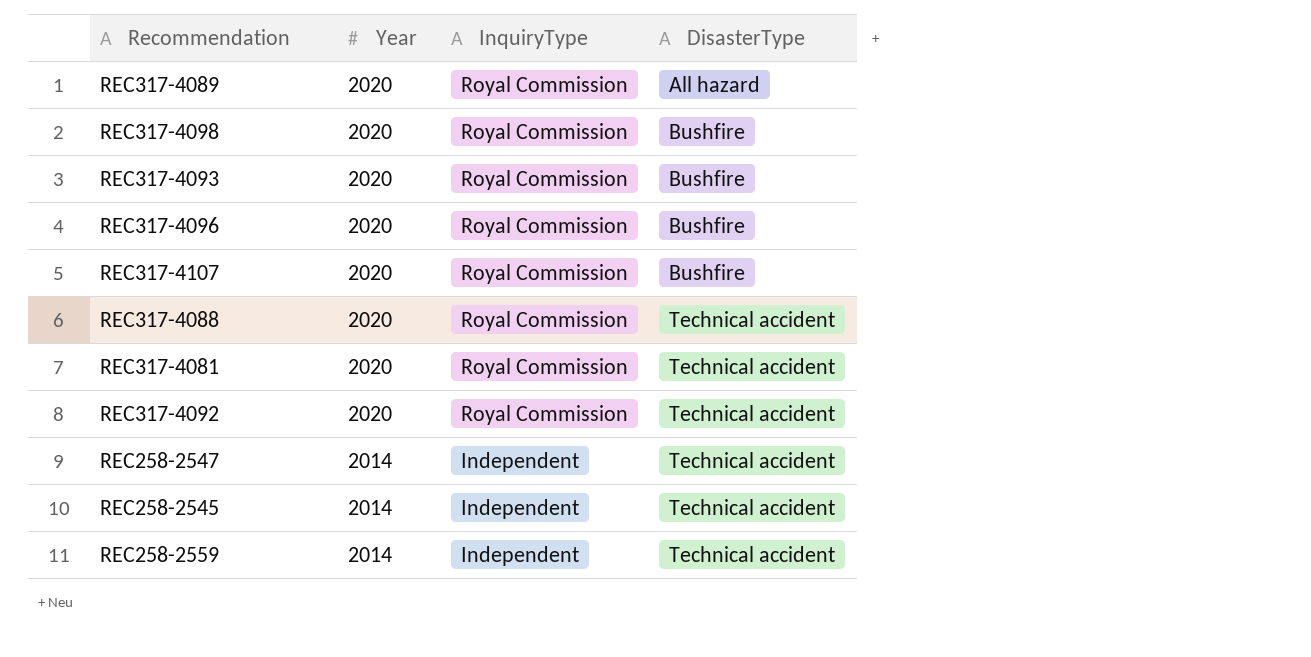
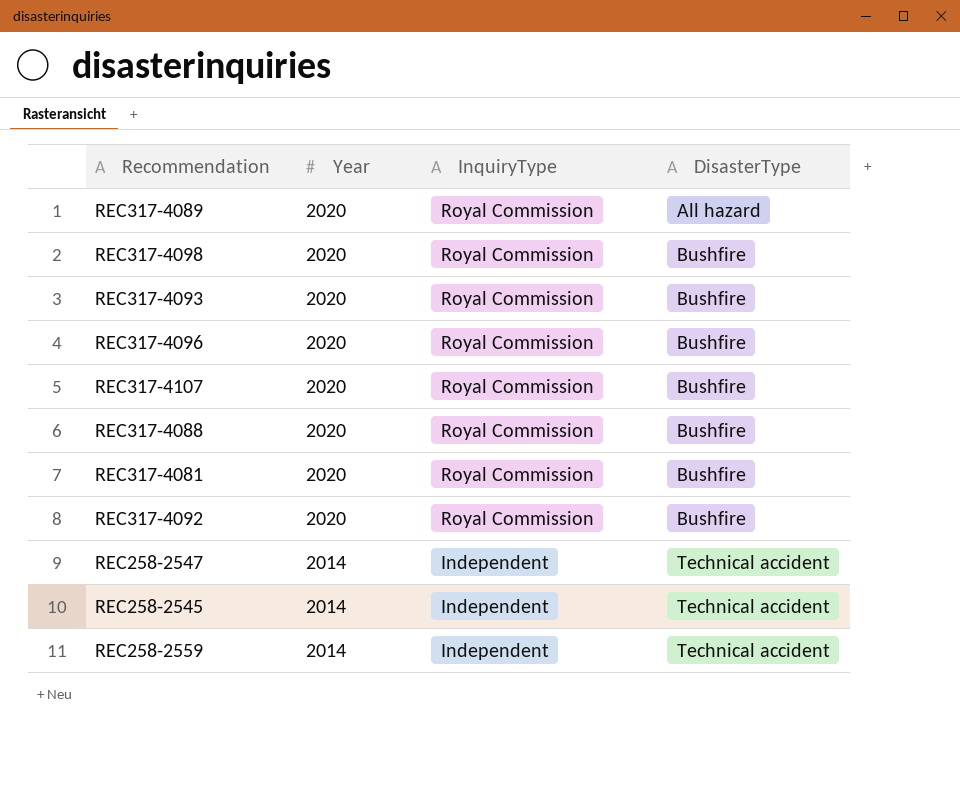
REC317-4088 | DisasterType: Technical accident -> Bushfire
REC317-4081 | DisasterType: Technical accident -> Bushfire
REC317-4092 | DisasterType: Technical accident -> Bushfire

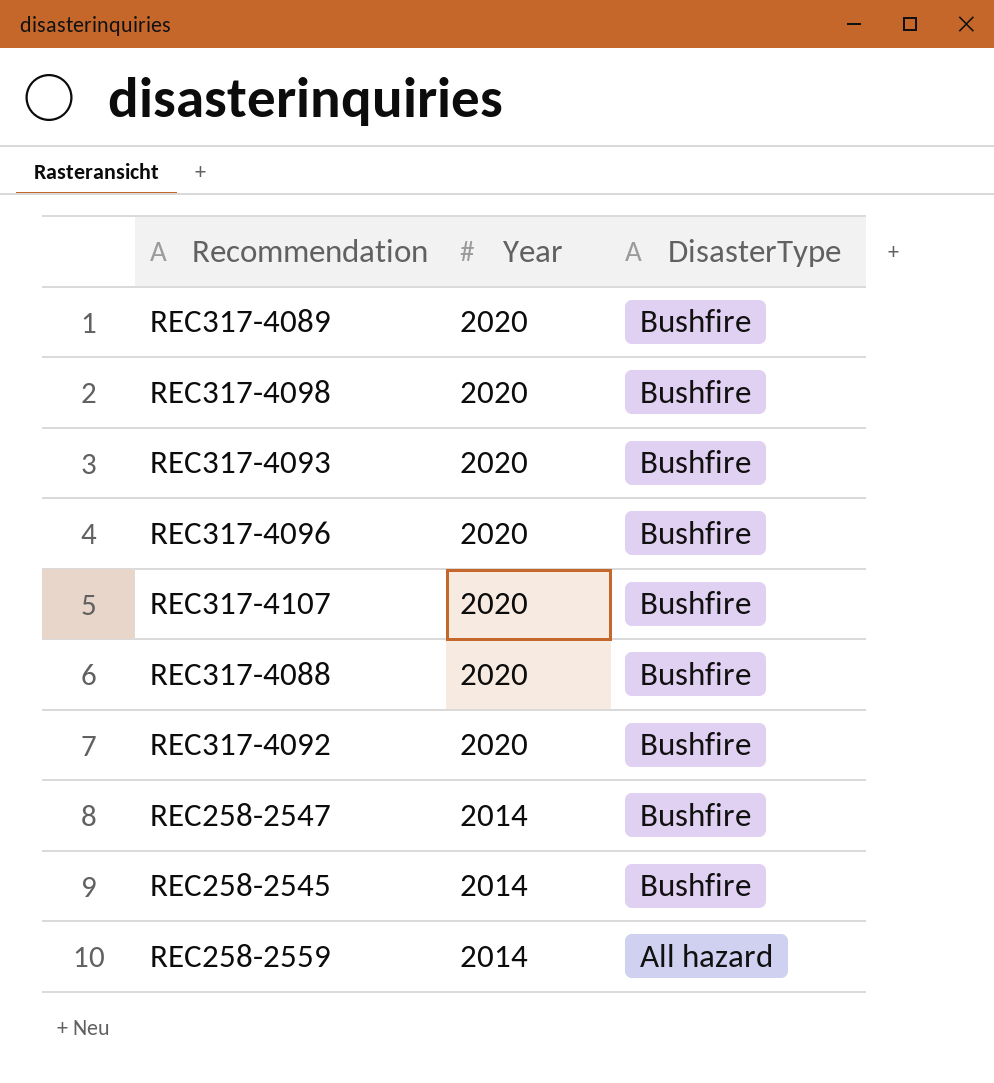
column InquiryType | position: 3 -> none
row REC317-4081: 2020 | Royal Commission | Bushfire -> none
REC317-4089 | DisasterType: All hazard -> Bushfire
REC258-2547 | DisasterType: Technical accident -> Bushfire
REC258-2545 | DisasterType: Technical accident -> Bushfire
REC258-2559 | DisasterType: Technical accident -> All hazard

